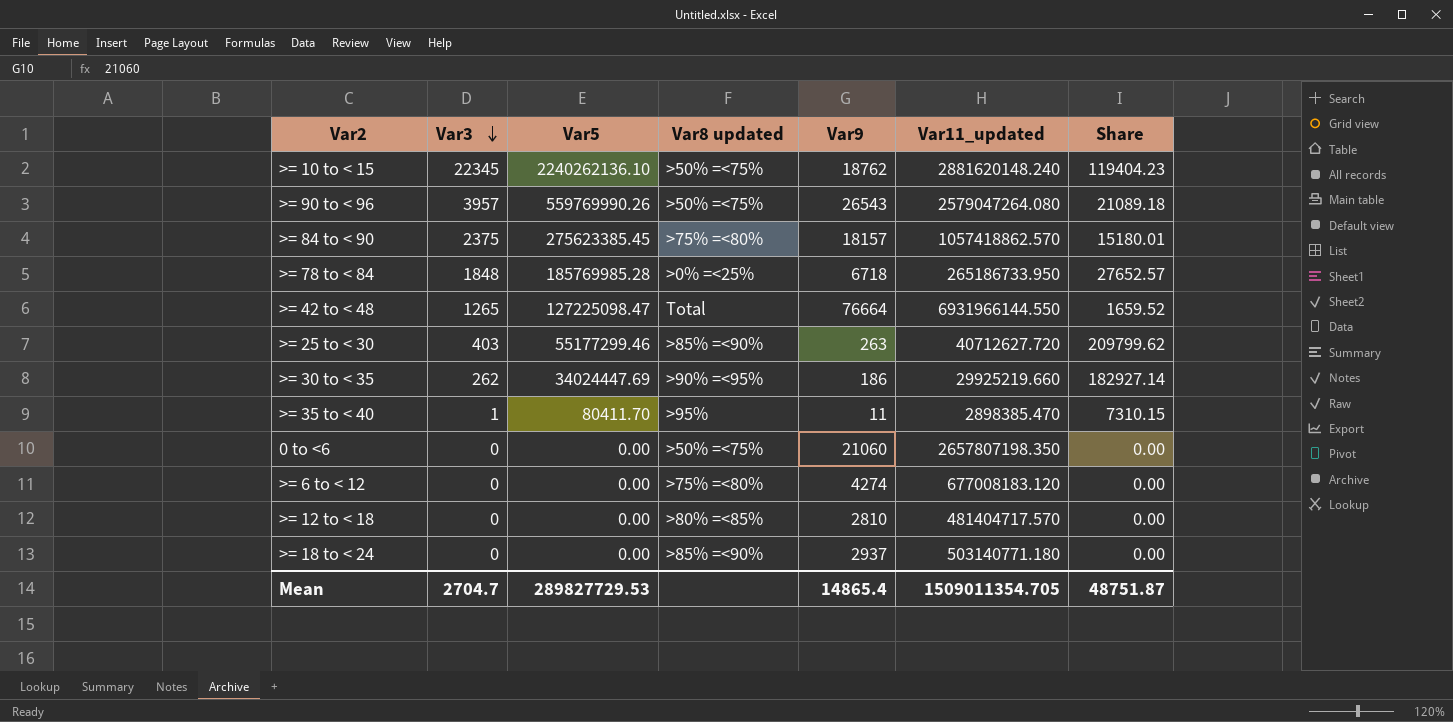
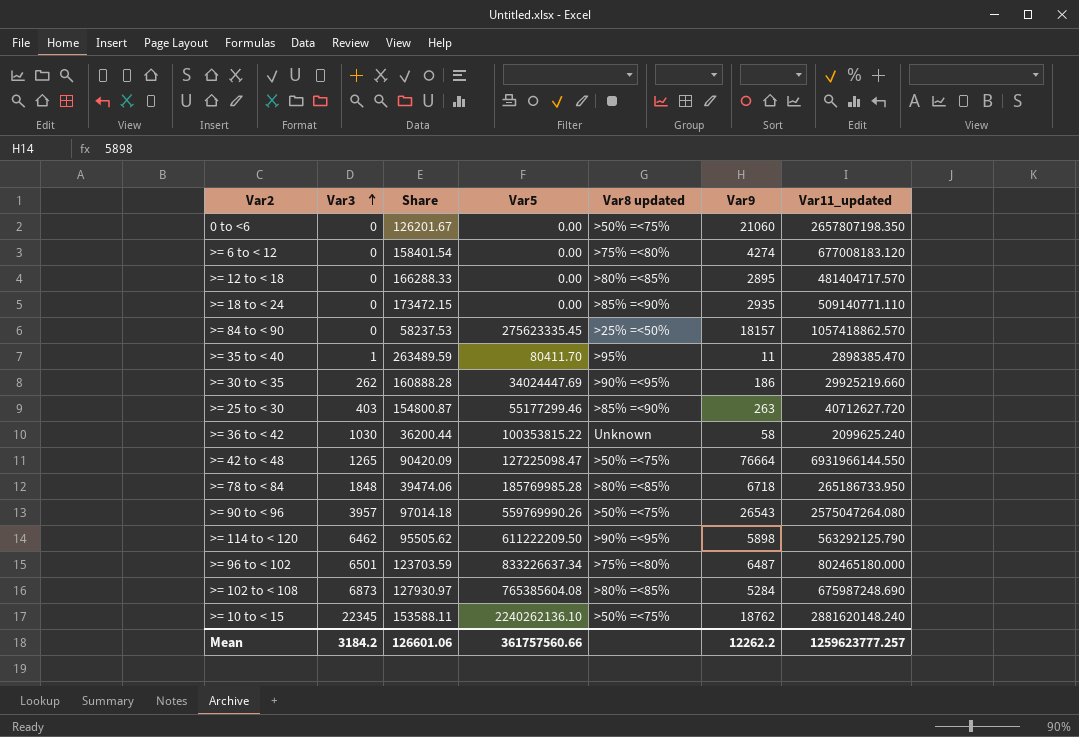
row order: Var3 descending -> Var3 ascending
column Share | formula: [Var5] / [Var9] -> [Var11_updated] / [Var9]
column Share | position: 7 -> 3
>= 12 to < 18 | Var9: 2810 -> 2895
>= 18 to < 24 | Var9: 2937 -> 2935
>= 18 to < 24 | Var11_updated: 503140771.180 -> 509140771.110
>= 84 to < 90 | Var3: 2375 -> 0
>= 84 to < 90 | Var5: 275623385.45 -> 275623335.45
>= 84 to < 90 | Var8 updated: >75% =<80% -> >25% =<50%
row >= 36 to < 42: none -> 1030 | 36200.44 | 100353815.22 | Unknown | 58 | 2099625.240
>= 42 to < 48 | Var8 updated: Total -> >50% =<75%
>= 78 to < 84 | Var8 updated: >0% =<25% -> >80% =<85%
>= 90 to < 96 | Var11_updated: 2579047264.080 -> 2575047264.080
row >= 114 to < 120: none -> 6462 | 95505.62 | 611222209.50 | >90% =<95% | 5898 | 563292125.790
row >= 96 to < 102: none -> 6501 | 123703.59 | 833226637.34 | >75% =<80% | 6487 | 802465180.000
row >= 102 to < 108: none -> 6873 | 127930.97 | 765385604.08 | >80% =<85% | 5284 | 675987248.690
Mean | Var3: 2704.7 -> 3184.2
Mean | Share: 48751.87 -> 126601.06
Mean | Var5: 289827729.53 -> 361757560.66
Mean | Var9: 14865.4 -> 12262.2
Mean | Var11_updated: 1509011354.705 -> 1259623777.257

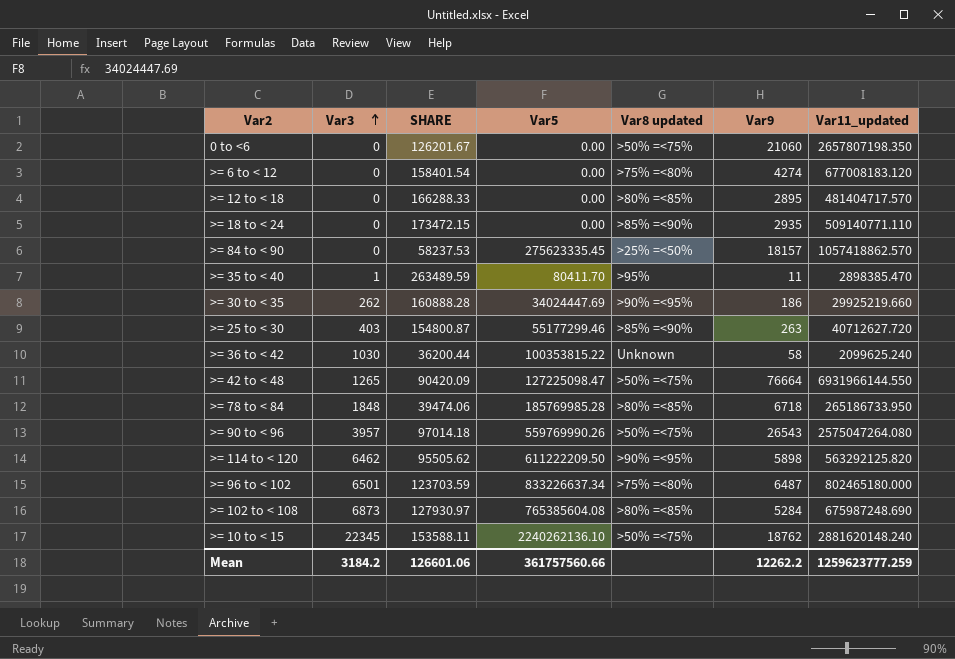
column name: Share -> SHARE
>= 114 to < 120 | Var11_updated: 563292125.790 -> 563292125.820
Mean | Var11_updated: 1259623777.257 -> 1259623777.259

